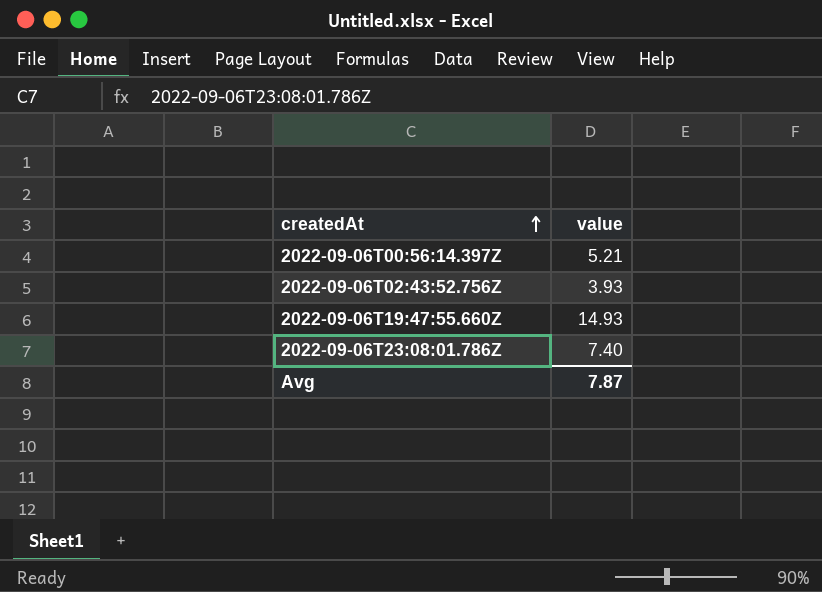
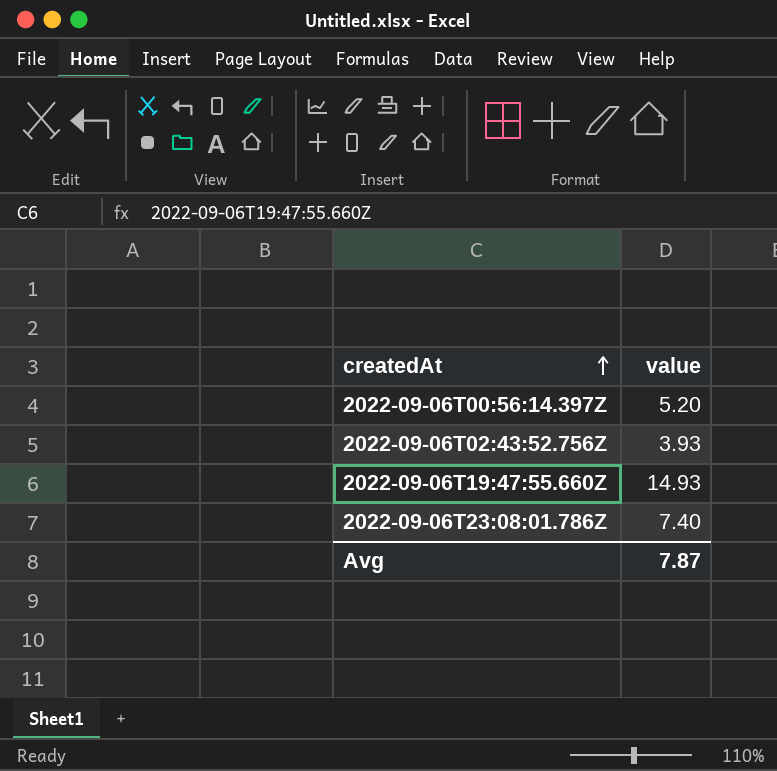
2022-09-06T00:56:14.397Z | value: 5.21 -> 5.20

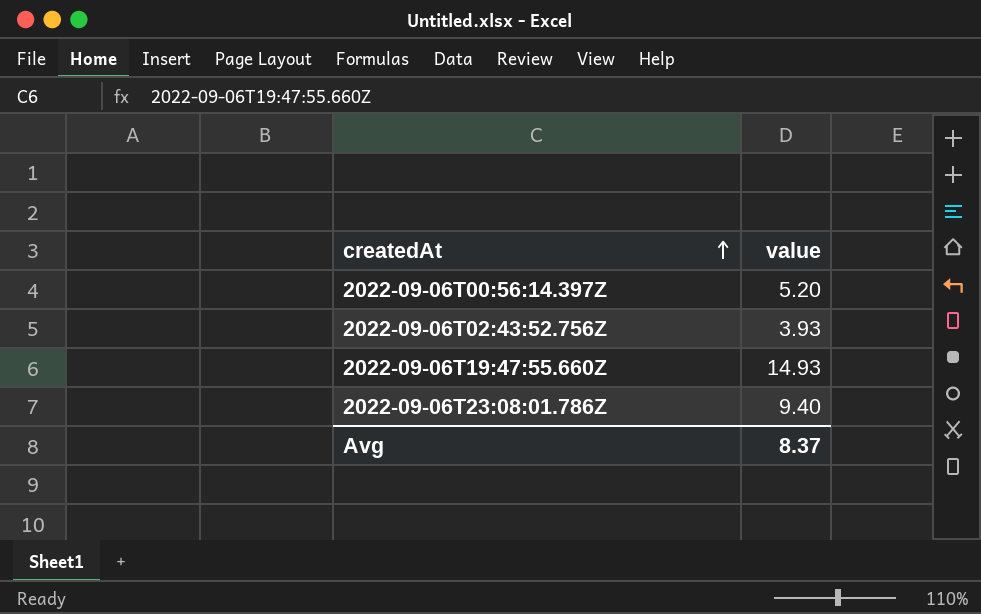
2022-09-06T23:08:01.786Z | value: 7.40 -> 9.40
Avg | value: 7.87 -> 8.37

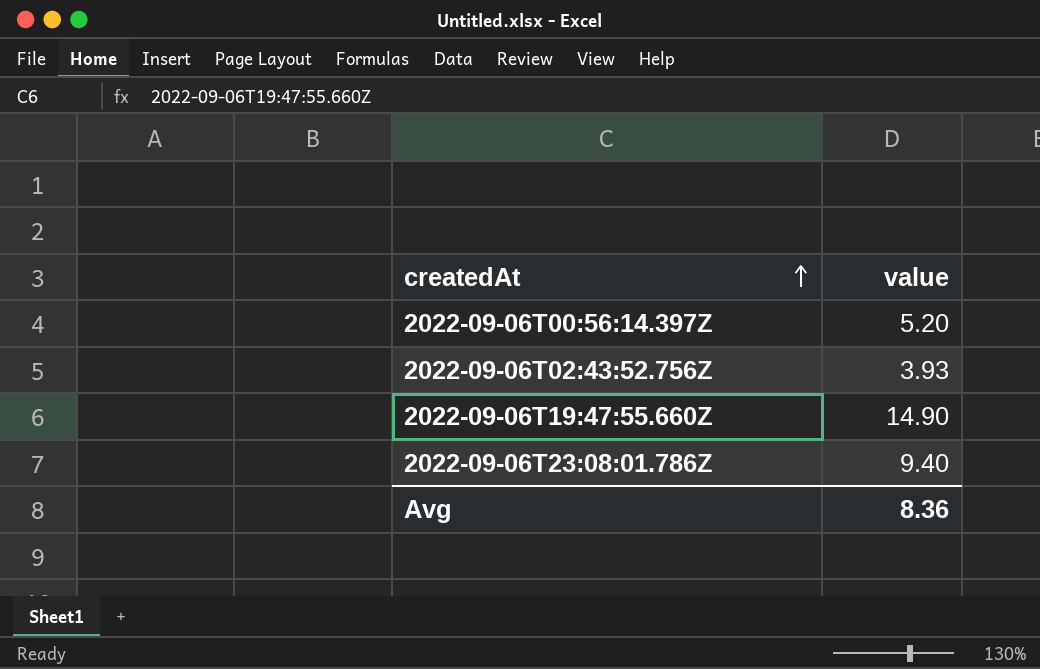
2022-09-06T19:47:55.660Z | value: 14.93 -> 14.90
Avg | value: 8.37 -> 8.36

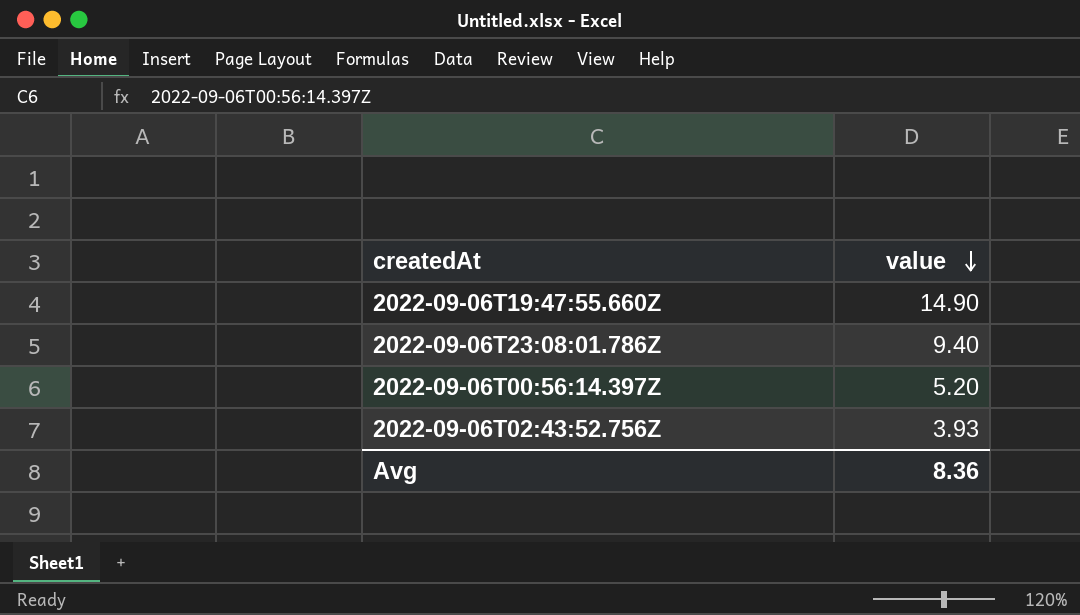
row order: createdAt ascending -> value descending

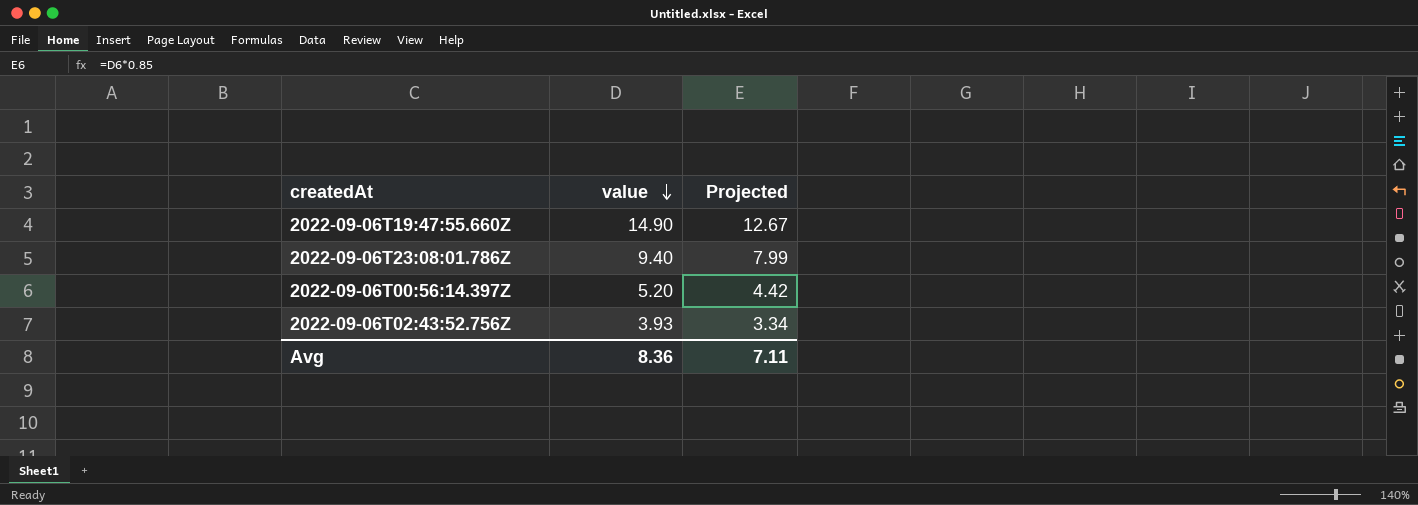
column Projected | formula: none -> [value] * 0.85

